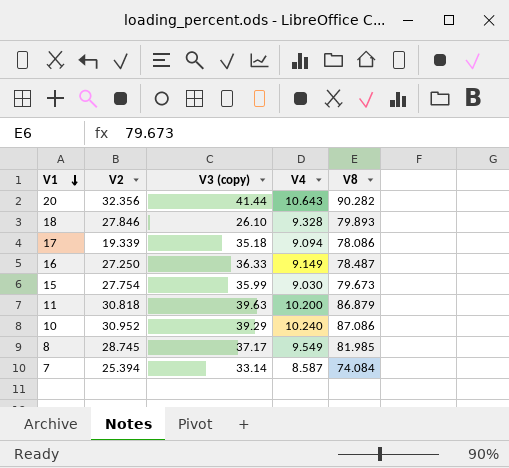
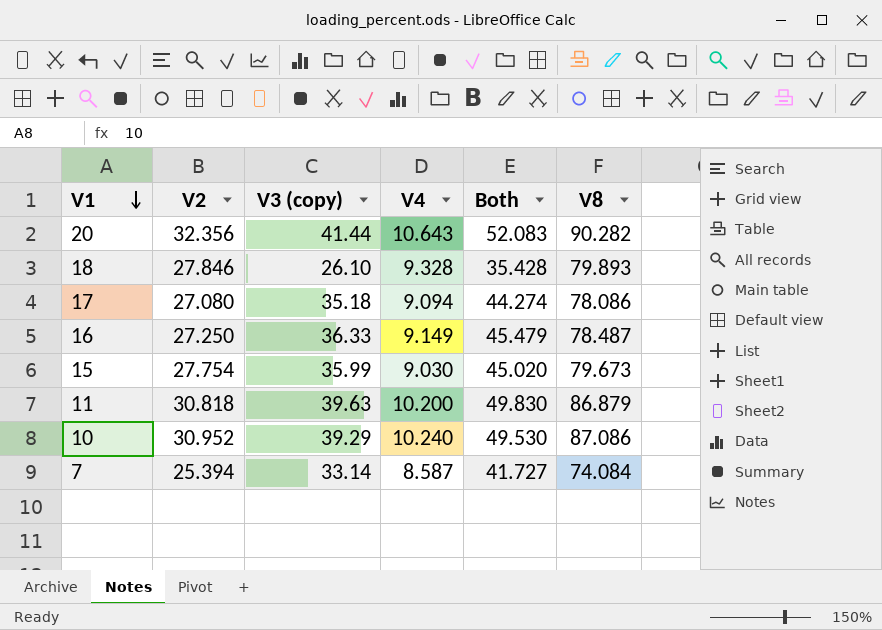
column Both | formula: none -> [V3 (copy)] + [V4]
row 8: 28.745 | 37.17 | 9.549 | 81.985 -> none
17 | V2: 19.339 -> 27.080

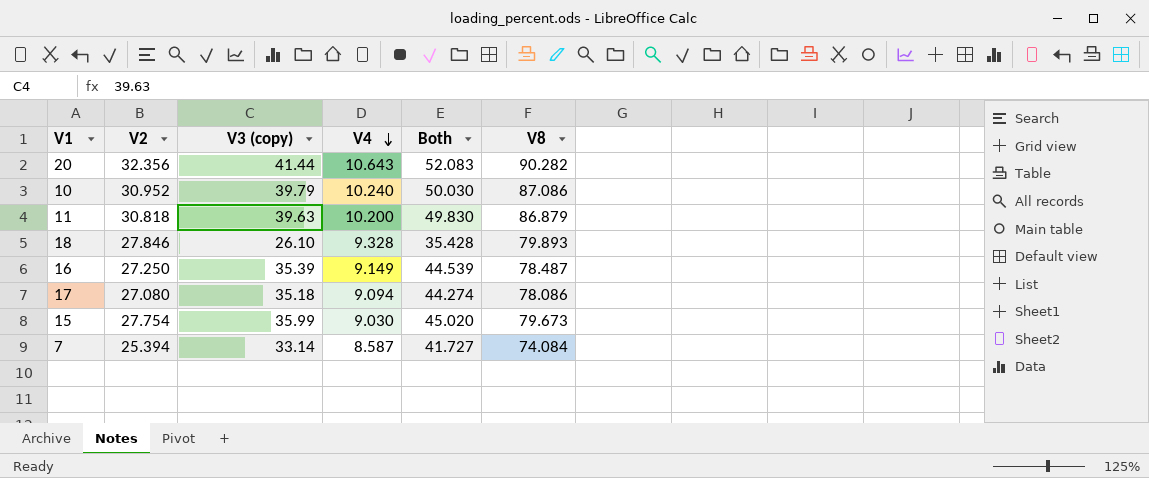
row order: V1 descending -> V4 descending
10 | V3 (copy): 39.29 -> 39.79
10 | Both: 49.530 -> 50.030
16 | V3 (copy): 36.33 -> 35.39
16 | Both: 45.479 -> 44.539

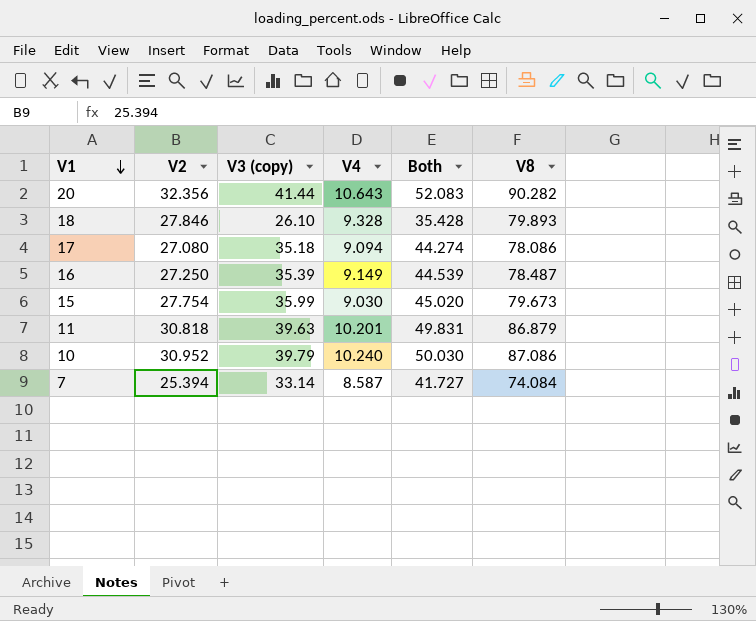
row order: V4 descending -> V1 descending
11 | V4: 10.200 -> 10.201
11 | Both: 49.830 -> 49.831

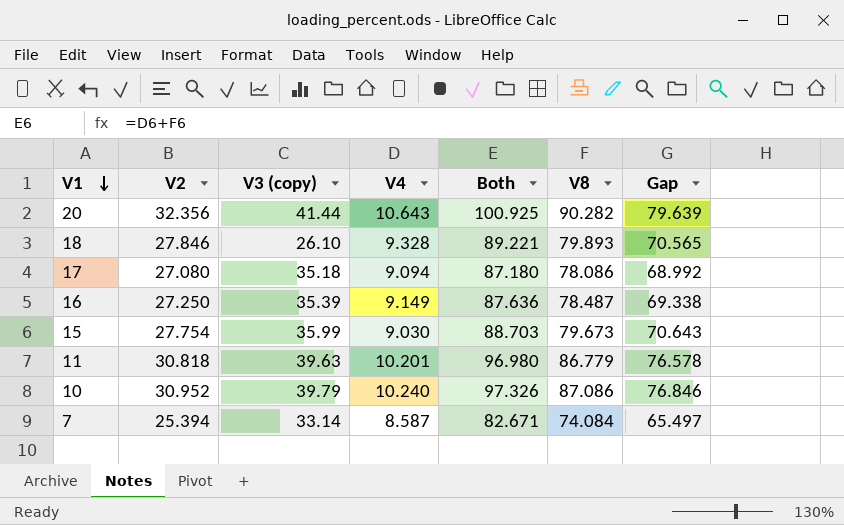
column Both | formula: [V3 (copy)] + [V4] -> [V4] + [V8]
column Gap | formula: none -> [V8] - [V4]
11 | V8: 86.879 -> 86.779

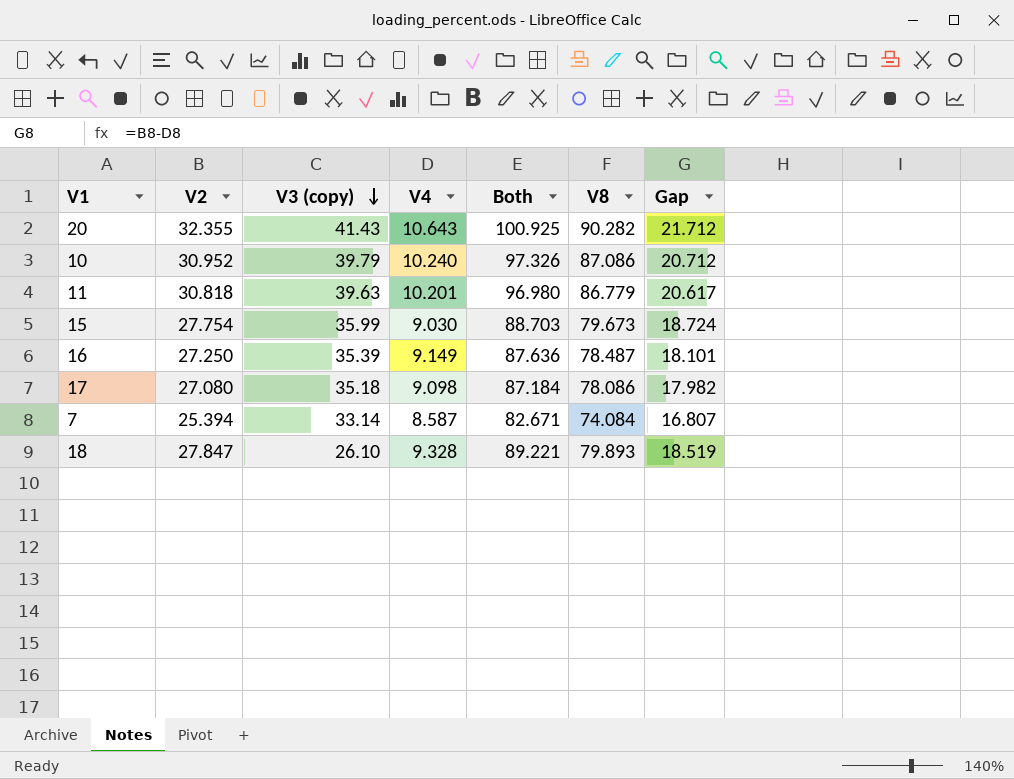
row order: V1 descending -> V3 (copy) descending
column Gap | formula: [V8] - [V4] -> [V2] - [V4]
20 | V2: 32.356 -> 32.355
20 | V3 (copy): 41.44 -> 41.43
17 | V4: 9.094 -> 9.098
17 | Both: 87.180 -> 87.184
18 | V2: 27.846 -> 27.847

